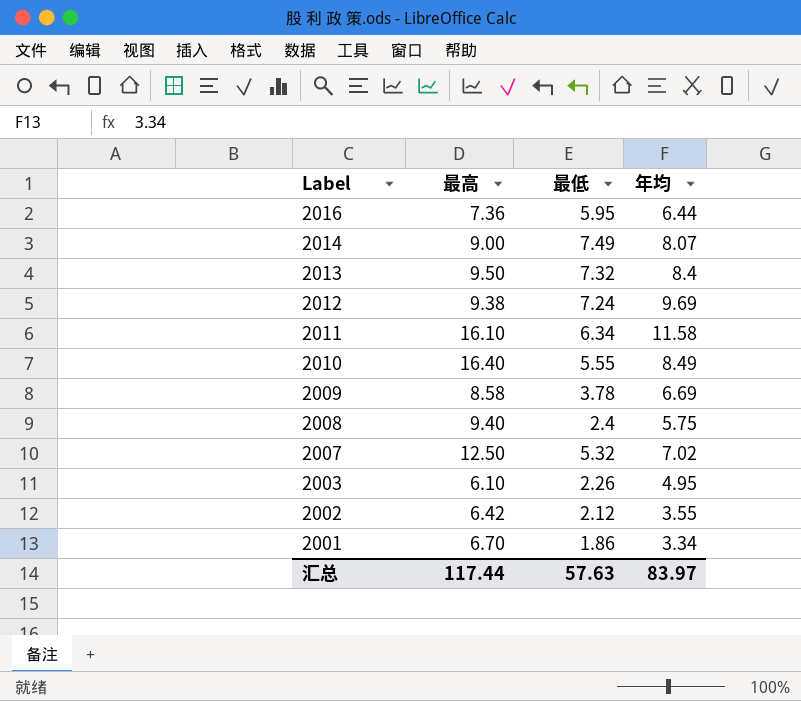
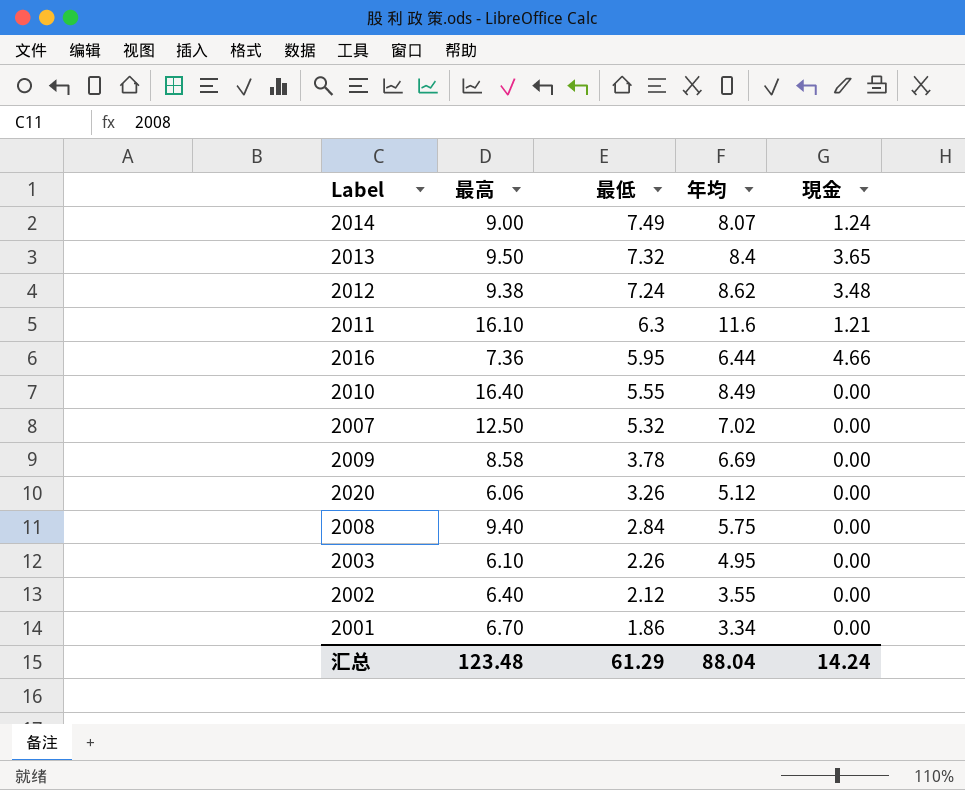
row order: Label descending -> 最低 descending
column 現金 | position: none -> 5
2012 | 年均: 9.69 -> 8.62
2011 | 最低: 6.34 -> 6.3
2011 | 年均: 11.58 -> 11.6
row 2020: none -> 6.06 | 3.26 | 5.12 | 0.00
2008 | 最低: 2.4 -> 2.84
2002 | 最高: 6.42 -> 6.40
汇总 | 最高: 117.44 -> 123.48
汇总 | 最低: 57.63 -> 61.29
汇总 | 年均: 83.97 -> 88.04

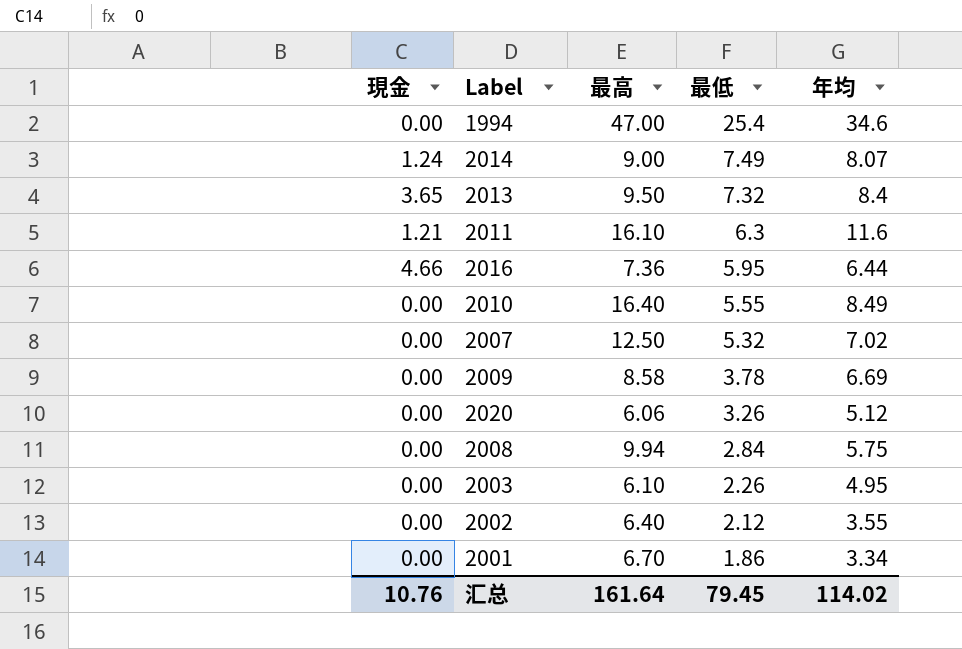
column 現金 | position: 5 -> 1
row 2012: 9.38 | 7.24 | 8.62 | 3.48 -> none
row 1994: none -> 0.00 | 47.00 | 25.4 | 34.6
2008 | 最高: 9.40 -> 9.94
汇总 | 現金: 14.24 -> 10.76
汇总 | 最高: 123.48 -> 161.64
汇总 | 最低: 61.29 -> 79.45
汇总 | 年均: 88.04 -> 114.02

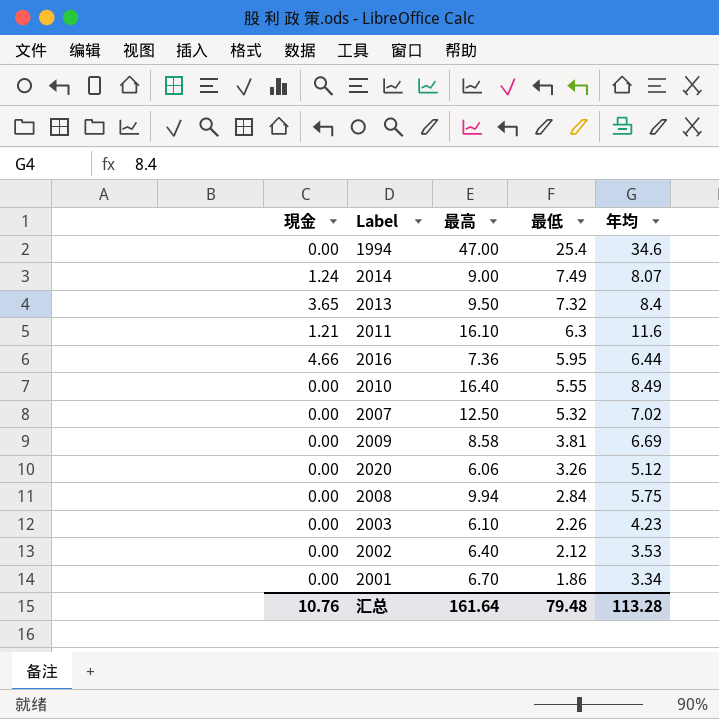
2009 | 最低: 3.78 -> 3.81
2003 | 年均: 4.95 -> 4.23
2002 | 年均: 3.55 -> 3.53
汇总 | 最低: 79.45 -> 79.48
汇总 | 年均: 114.02 -> 113.28

